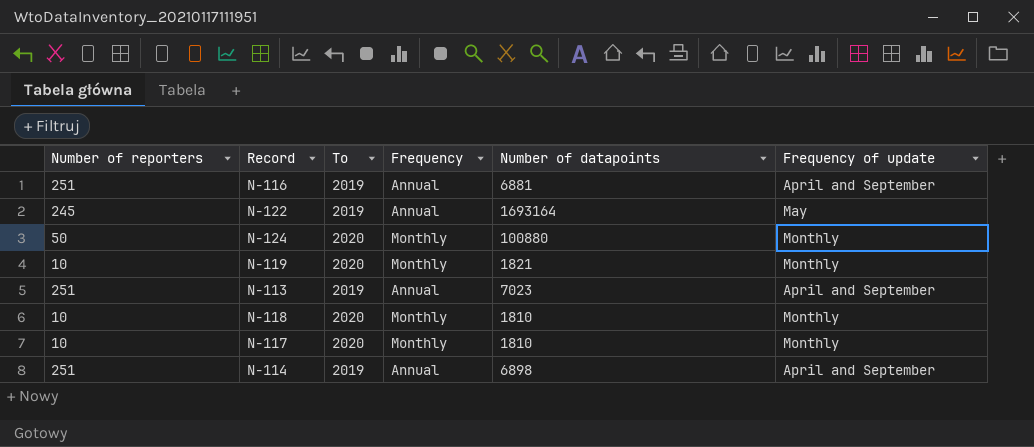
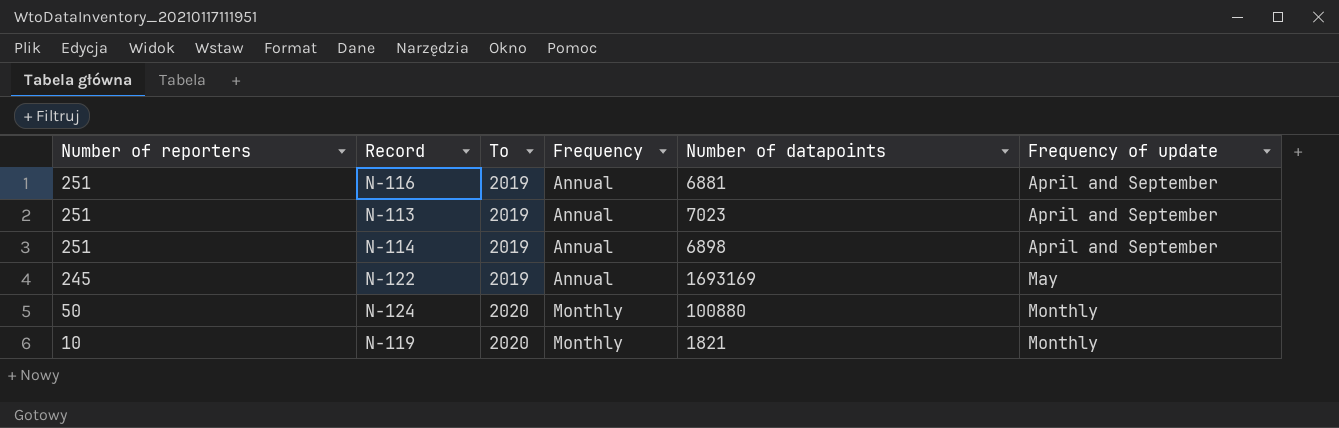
row order: none -> Number of reporters descending
row N-118: 10 | 2020 | Monthly | 1810 | Monthly -> none
row N-117: 10 | 2020 | Monthly | 1810 | Monthly -> none
N-122 | Number of datapoints: 1693164 -> 1693169

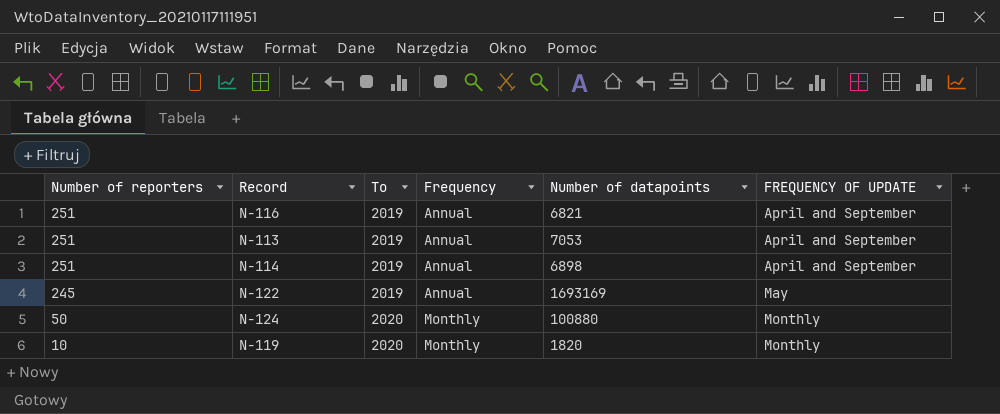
column name: Frequency of update -> FREQUENCY OF UPDATE
N-116 | Number of datapoints: 6881 -> 6821
N-113 | Number of datapoints: 7023 -> 7053
N-119 | Number of datapoints: 1821 -> 1820

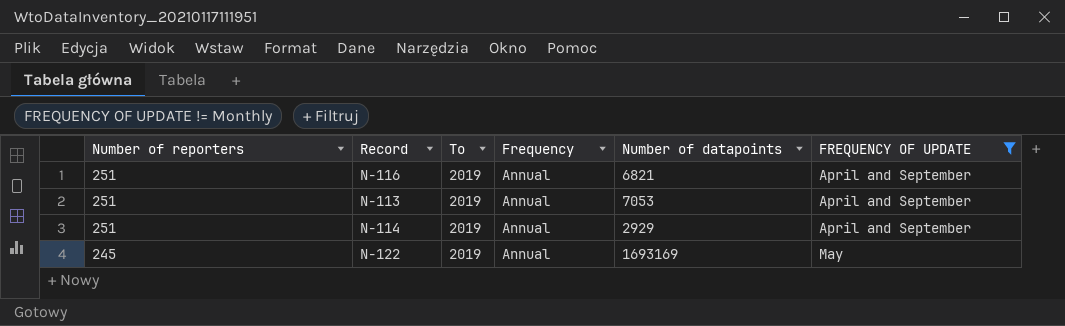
filter: none -> FREQUENCY OF UPDATE != Monthly
N-114 | Number of datapoints: 6898 -> 2929

